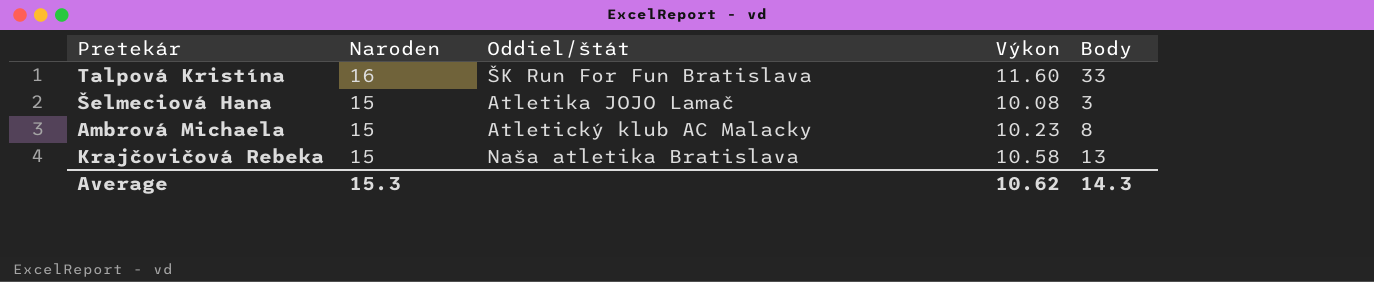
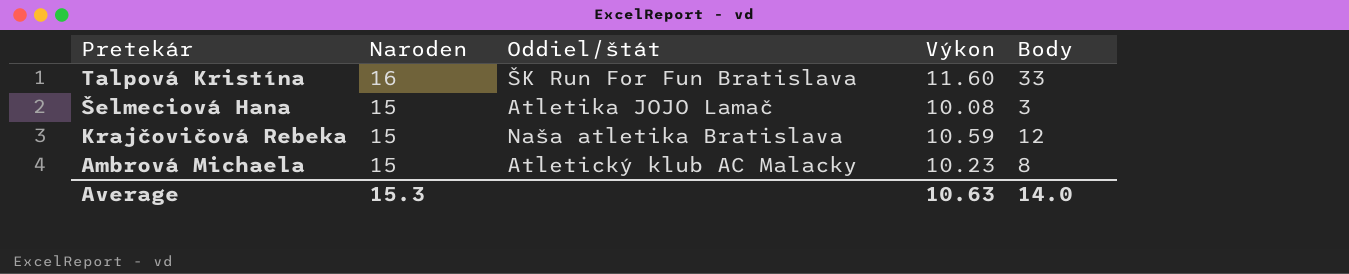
row order: Naroden descending -> Pretekár descending
Krajčovičová Rebeka | Výkon: 10.58 -> 10.59
Krajčovičová Rebeka | Body: 13 -> 12
Average | Výkon: 10.62 -> 10.63
Average | Body: 14.3 -> 14.0

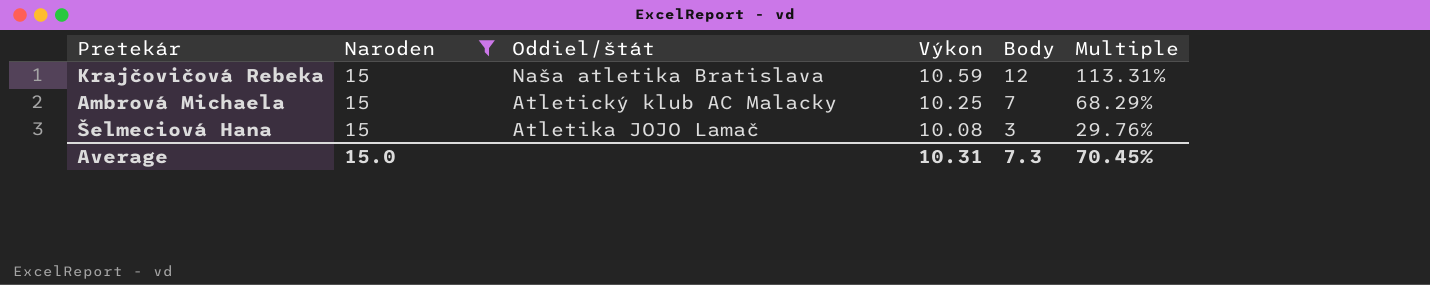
filter: none -> Naroden = 15
row order: Pretekár descending -> Výkon descending
column Multiple | formula: none -> [Body] / [Výkon]
Ambrová Michaela | Výkon: 10.23 -> 10.25
Ambrová Michaela | Body: 8 -> 7
Average | Naroden: 15.3 -> 15.0
Average | Výkon: 10.63 -> 10.31
Average | Body: 14.0 -> 7.3

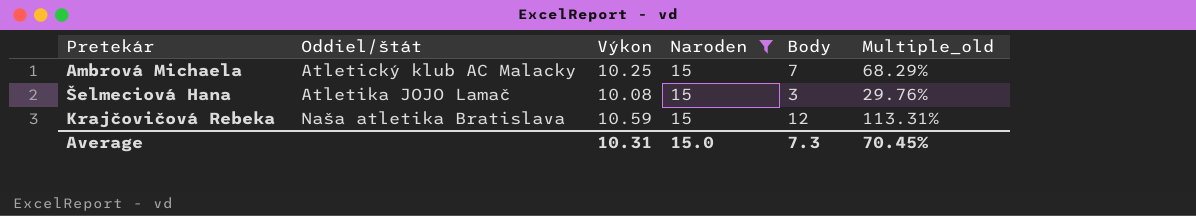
row order: Výkon descending -> Oddiel/štát ascending
column Naroden | position: 2 -> 4
column name: Multiple -> Multiple_old

